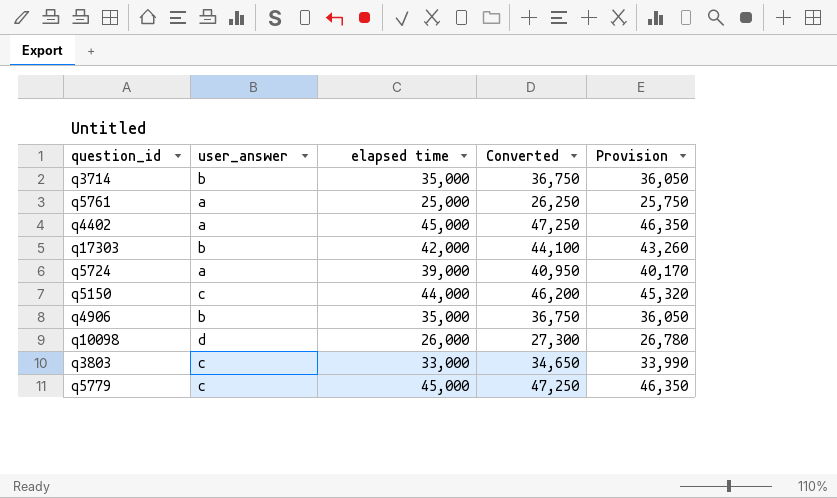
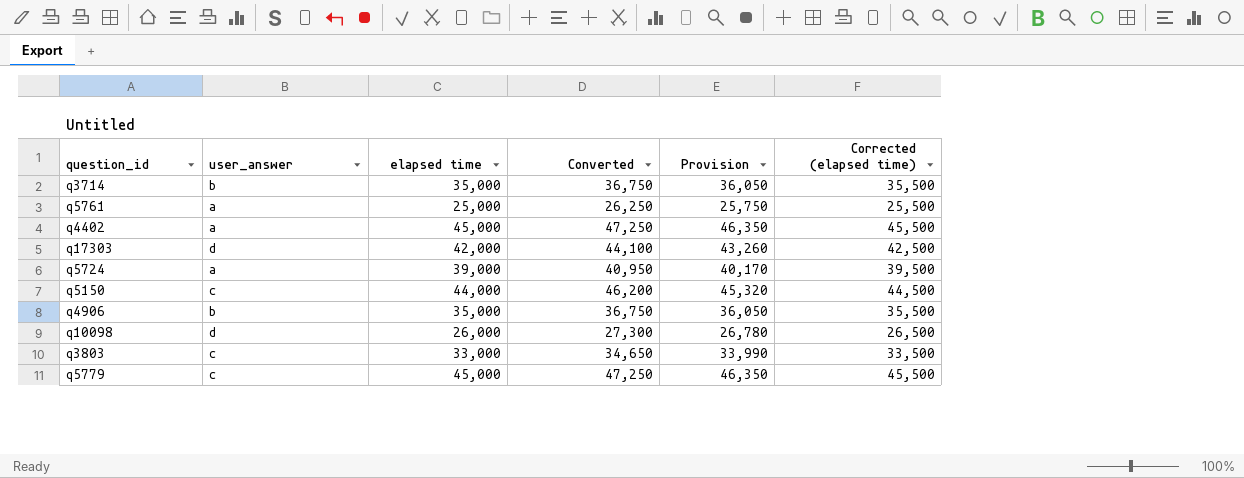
column Corrected (elapsed time) | formula: none -> [elapsed time] + 500
q17303 | user_answer: b -> d

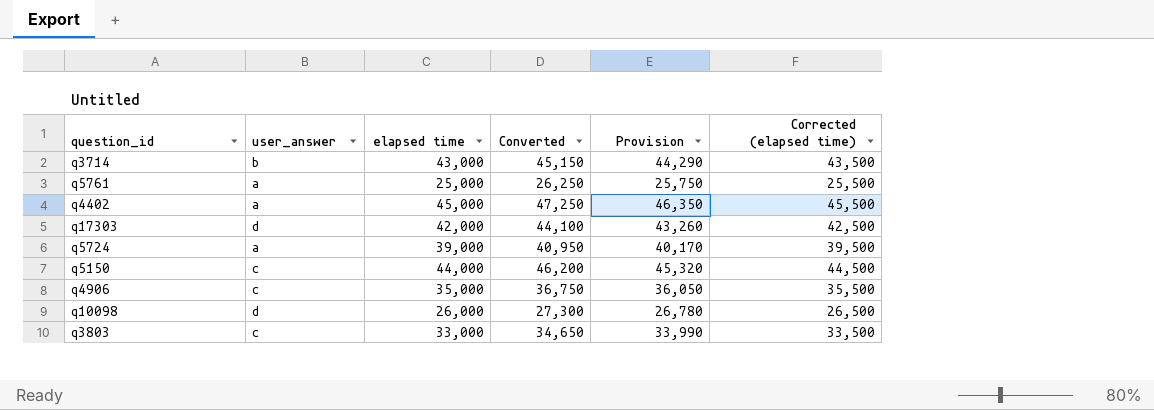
row q5779: c | 45,000 | 47,250 | 46,350 | 45,500 -> none
q3714 | elapsed time: 35,000 -> 43,000
q3714 | Converted: 36,750 -> 45,150
q3714 | Provision: 36,050 -> 44,290
q3714 | Corrected (elapsed time): 35,500 -> 43,500
q4906 | user_answer: b -> c

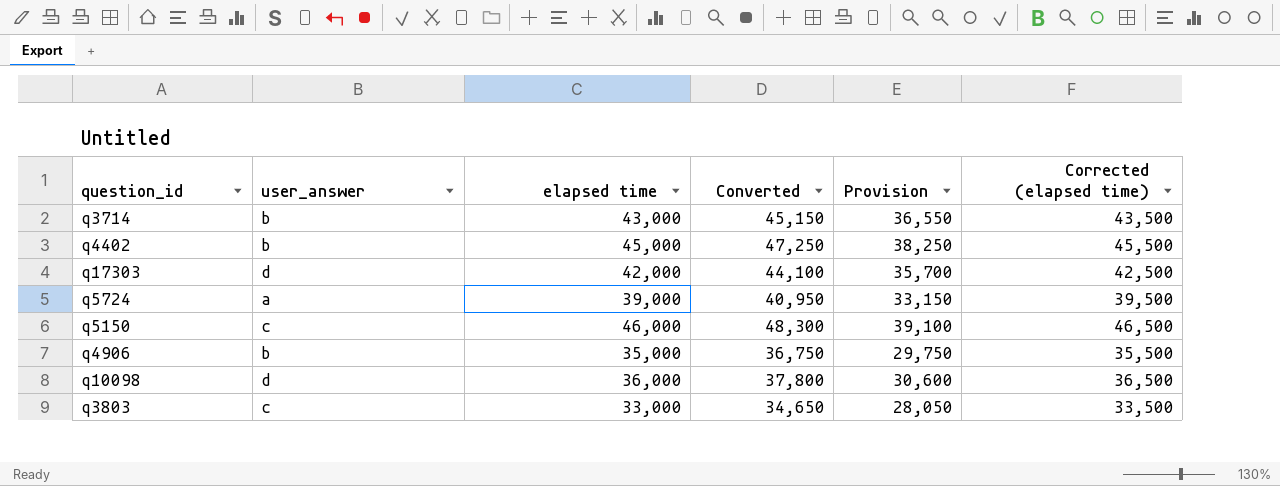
column Provision | formula: [elapsed time] * 1.03 -> [elapsed time] * 0.85
row q5761: a | 25,000 | 26,250 | 25,750 | 25,500 -> none
q4402 | user_answer: a -> b
q5150 | elapsed time: 44,000 -> 46,000
q5150 | Converted: 46,200 -> 48,300
q5150 | Corrected (elapsed time): 44,500 -> 46,500
q4906 | user_answer: c -> b
q10098 | elapsed time: 26,000 -> 36,000
q10098 | Converted: 27,300 -> 37,800
q10098 | Corrected (elapsed time): 26,500 -> 36,500

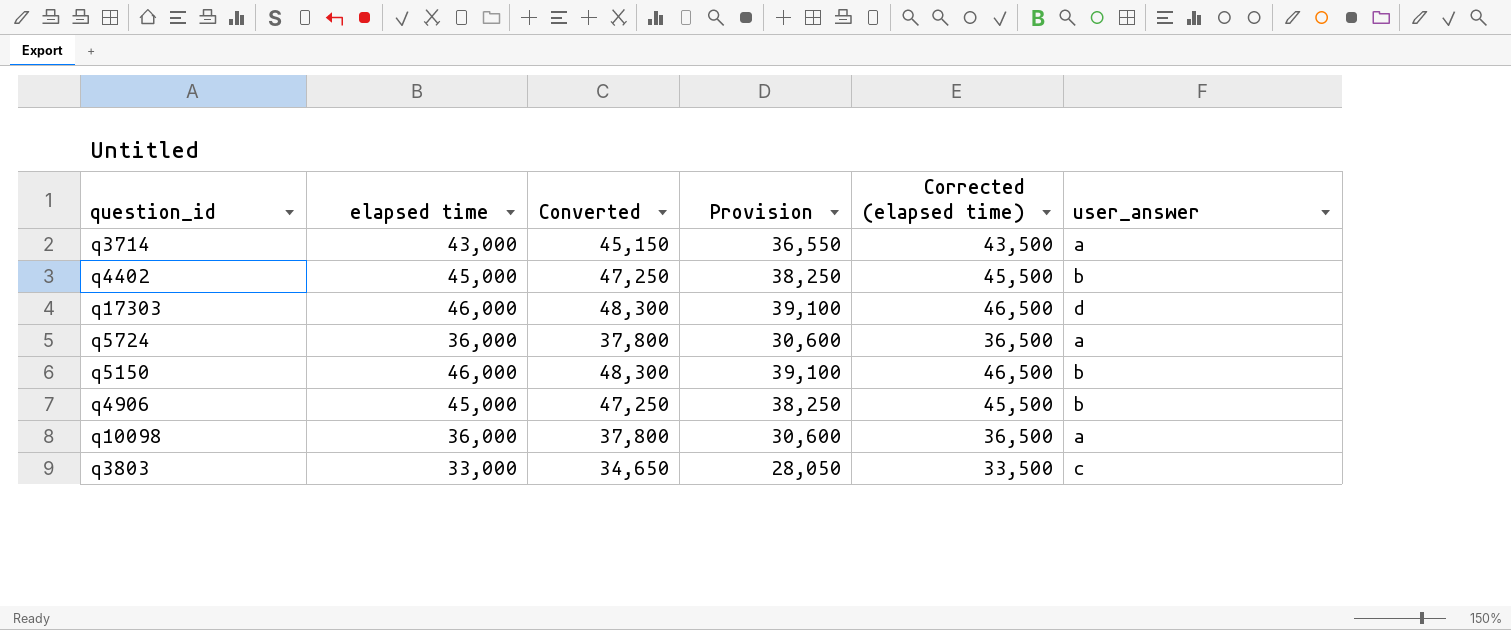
column user_answer | position: 2 -> 6
q3714 | user_answer: b -> a
q17303 | elapsed time: 42,000 -> 46,000
q17303 | Converted: 44,100 -> 48,300
q17303 | Provision: 35,700 -> 39,100
q17303 | Corrected (elapsed time): 42,500 -> 46,500
q5724 | elapsed time: 39,000 -> 36,000
q5724 | Converted: 40,950 -> 37,800
q5724 | Provision: 33,150 -> 30,600
q5724 | Corrected (elapsed time): 39,500 -> 36,500
q5150 | user_answer: c -> b
q4906 | elapsed time: 35,000 -> 45,000
q4906 | Converted: 36,750 -> 47,250
q4906 | Provision: 29,750 -> 38,250
q4906 | Corrected (elapsed time): 35,500 -> 45,500
q10098 | user_answer: d -> a

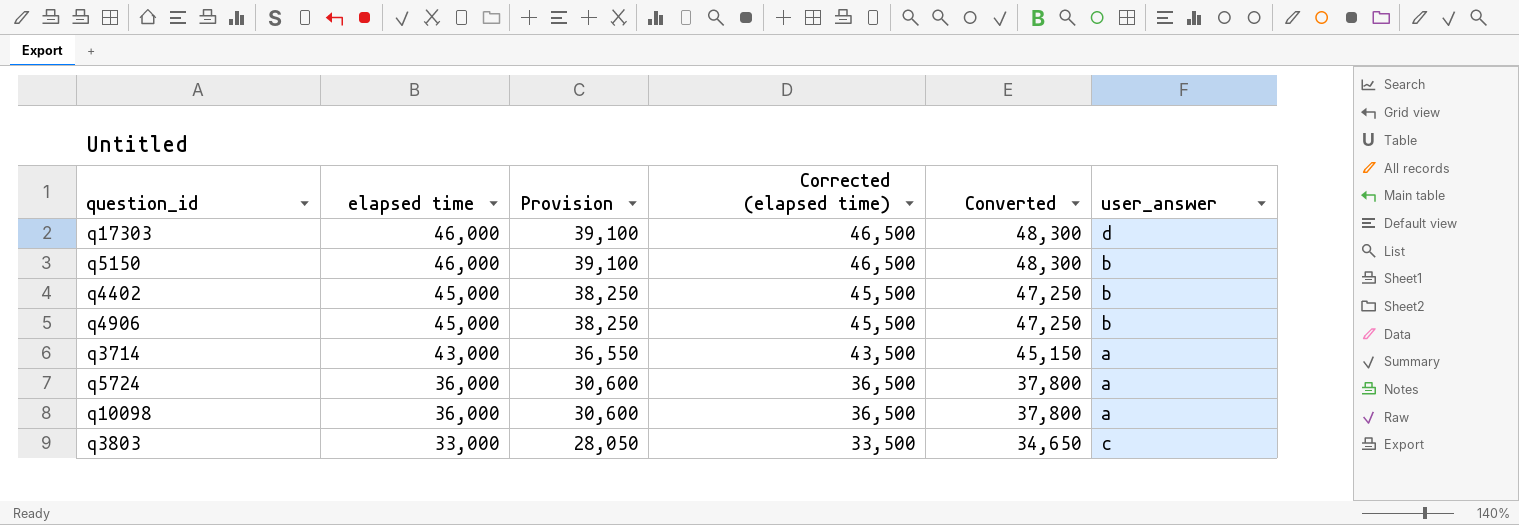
row order: none -> elapsed time descending
column Converted | position: 3 -> 5

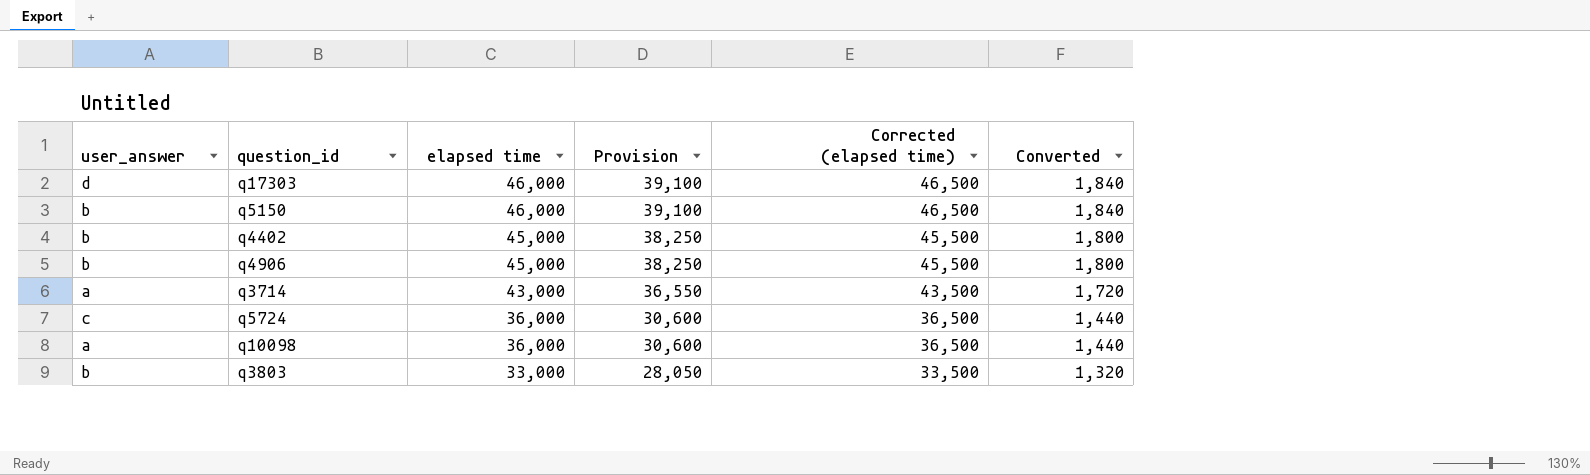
column user_answer | position: 6 -> 1
column Converted | formula: [elapsed time] * 1.05 -> [elapsed time] * 0.04
q5724 | user_answer: a -> c
q3803 | user_answer: c -> b

